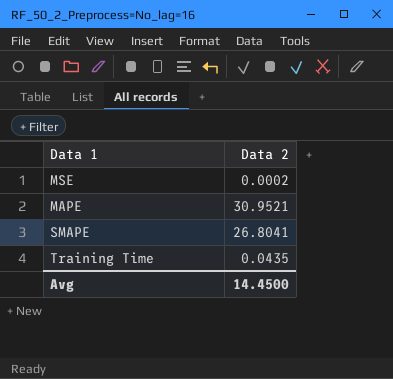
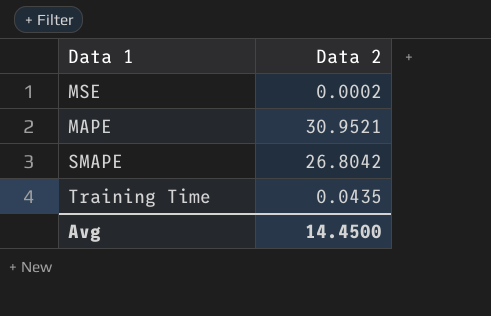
SMAPE | Data 2: 26.8041 -> 26.8042

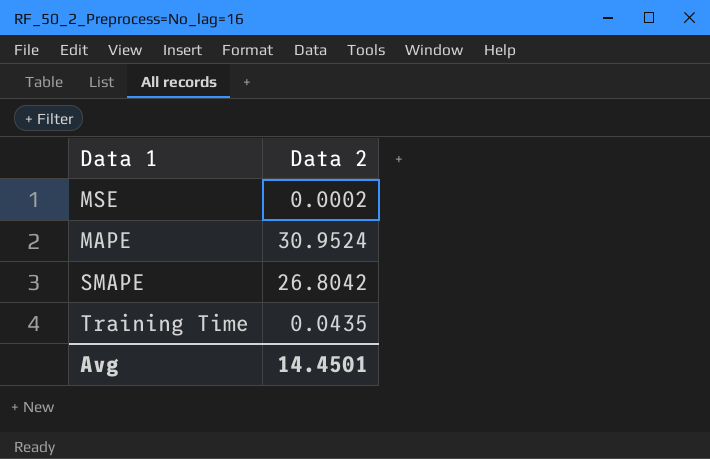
MAPE | Data 2: 30.9521 -> 30.9524
Avg | Data 2: 14.4500 -> 14.4501

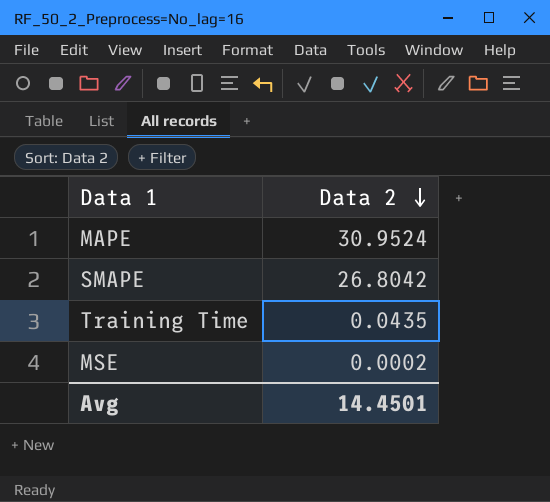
row order: none -> Data 2 descending

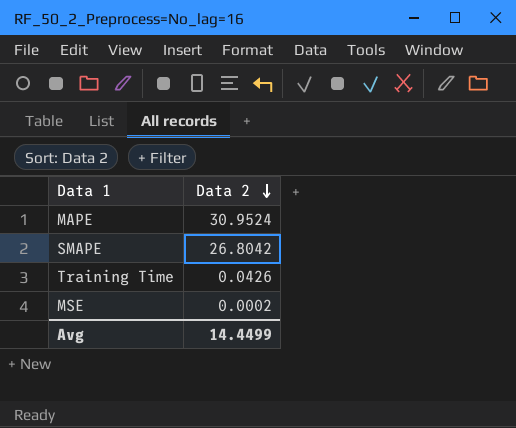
Training Time | Data 2: 0.0435 -> 0.0426
Avg | Data 2: 14.4501 -> 14.4499

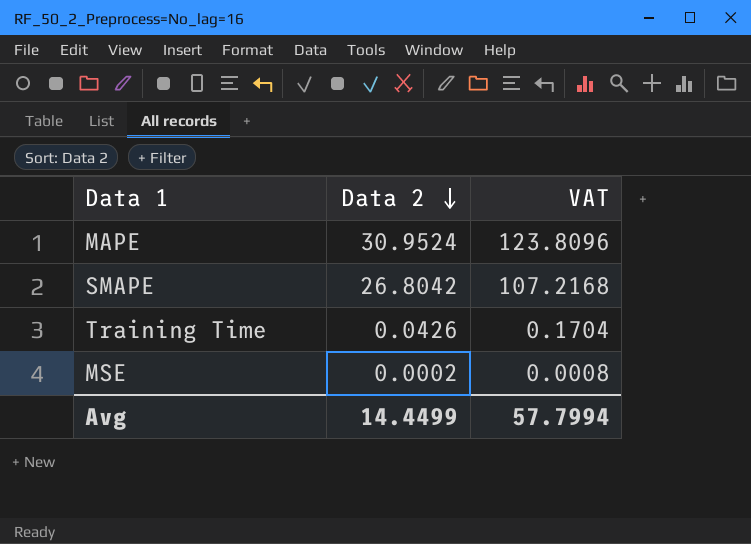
column VAT | formula: none -> [Data 2] * 4

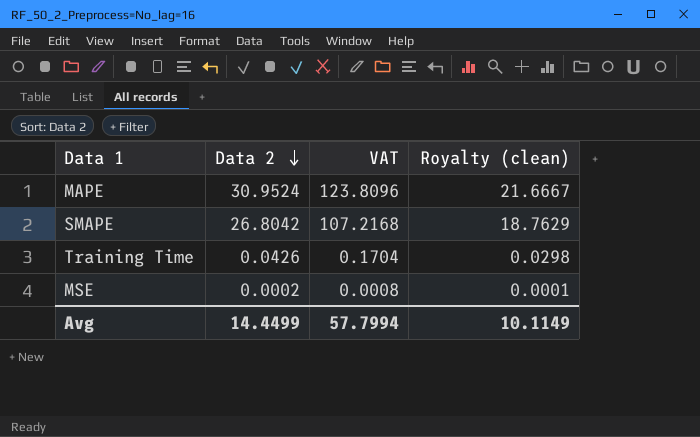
column Royalty (clean) | formula: none -> [Data 2] * 0.7

